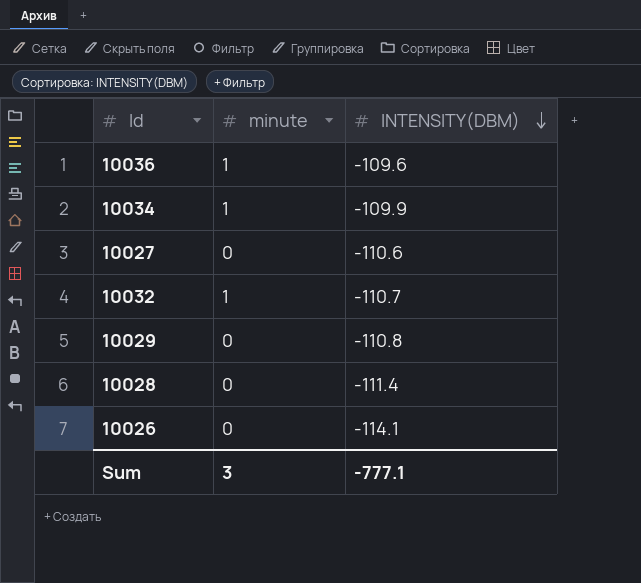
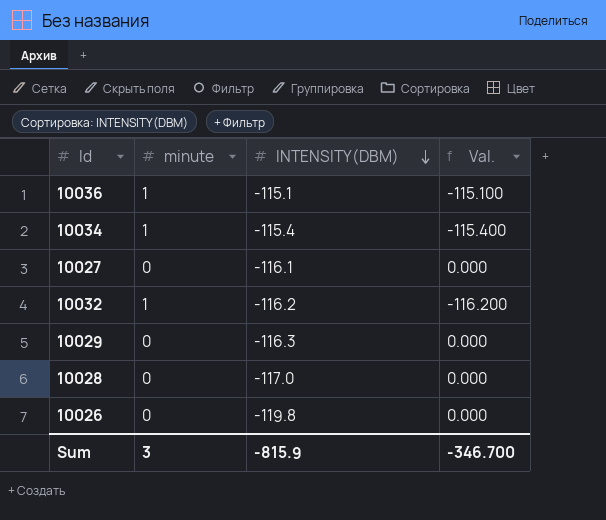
column Val. | formula: none -> [minute] * [INTENSITY(DBM)]
10036 | INTENSITY(DBM): -109.6 -> -115.1
10034 | INTENSITY(DBM): -109.9 -> -115.4
10027 | INTENSITY(DBM): -110.6 -> -116.1
10032 | INTENSITY(DBM): -110.7 -> -116.2
10029 | INTENSITY(DBM): -110.8 -> -116.3
10028 | INTENSITY(DBM): -111.4 -> -117.0
10026 | INTENSITY(DBM): -114.1 -> -119.8
Sum | INTENSITY(DBM): -777.1 -> -815.9

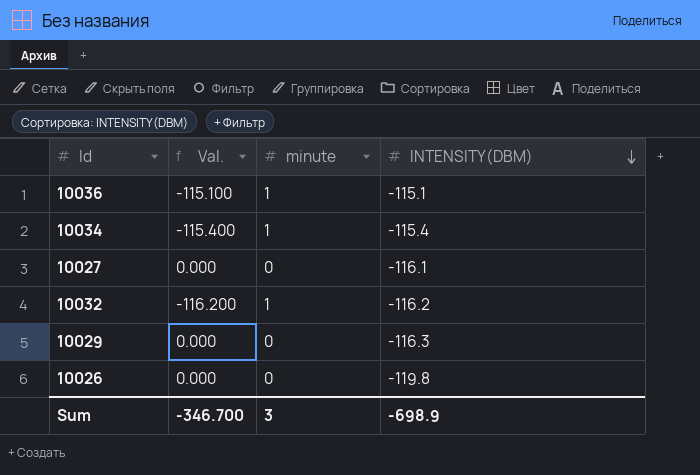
column Val. | position: 4 -> 2
row 10028: 0 | -117.0 | 0.000 -> none
Sum | INTENSITY(DBM): -815.9 -> -698.9

